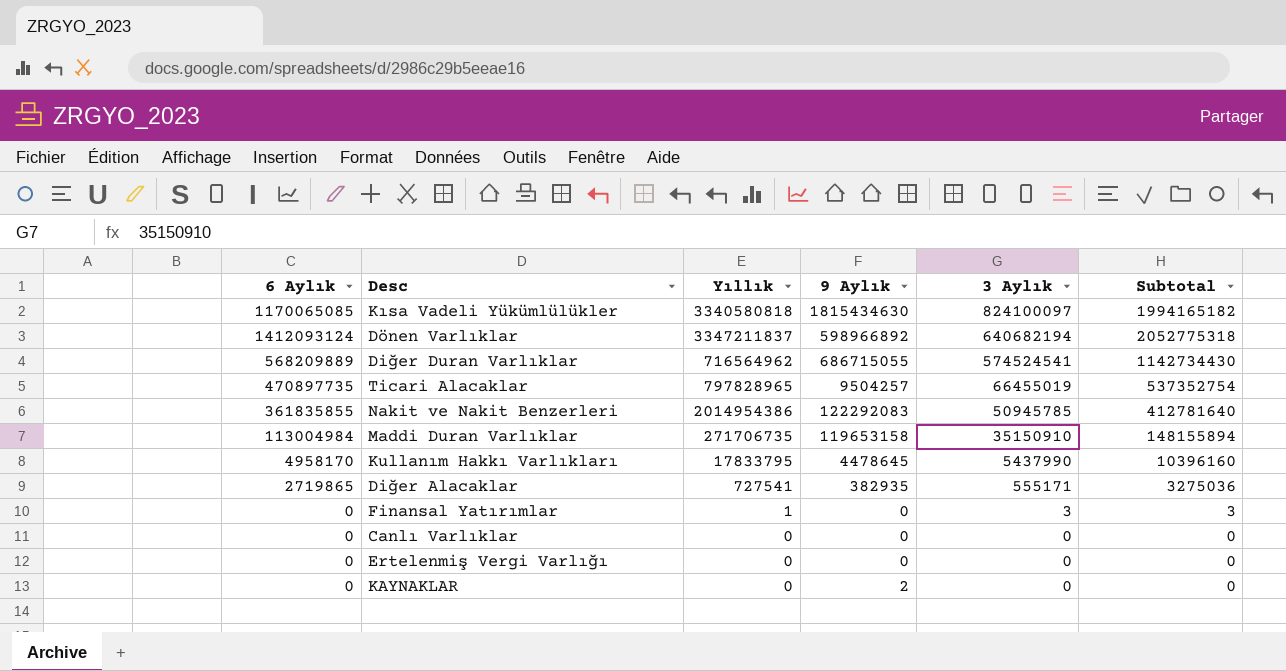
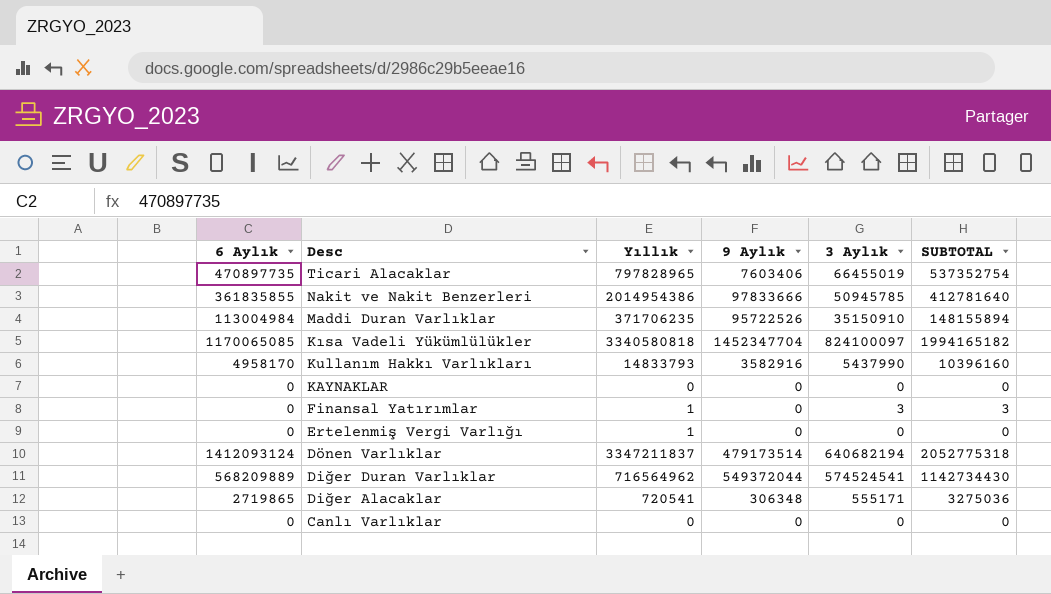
row order: 3 Aylık descending -> Desc descending
column name: Subtotal -> SUBTOTAL
Ticari Alacaklar | 9 Aylık: 9504257 -> 7603406
Nakit ve Nakit Benzerleri | 9 Aylık: 122292083 -> 97833666
Maddi Duran Varlıklar | Yıllık: 271706735 -> 371706235
Maddi Duran Varlıklar | 9 Aylık: 119653158 -> 95722526
Kısa Vadeli Yükümlülükler | 9 Aylık: 1815434630 -> 1452347704
Kullanım Hakkı Varlıkları | Yıllık: 17833795 -> 14833793
Kullanım Hakkı Varlıkları | 9 Aylık: 4478645 -> 3582916
KAYNAKLAR | 9 Aylık: 2 -> 0
Ertelenmiş Vergi Varlığı | Yıllık: 0 -> 1
Dönen Varlıklar | 9 Aylık: 598966892 -> 479173514
Diğer Duran Varlıklar | 9 Aylık: 686715055 -> 549372044
Diğer Alacaklar | Yıllık: 727541 -> 720541
Diğer Alacaklar | 9 Aylık: 382935 -> 306348

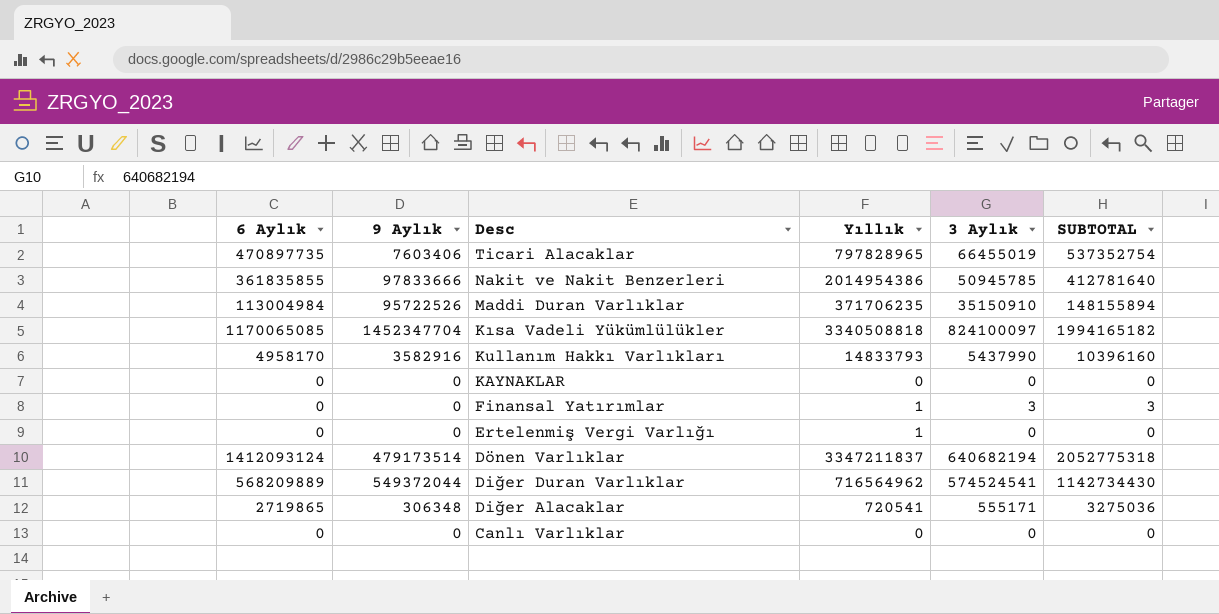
column 9 Aylık | position: 4 -> 2
Kısa Vadeli Yükümlülükler | Yıllık: 3340580818 -> 3340508818

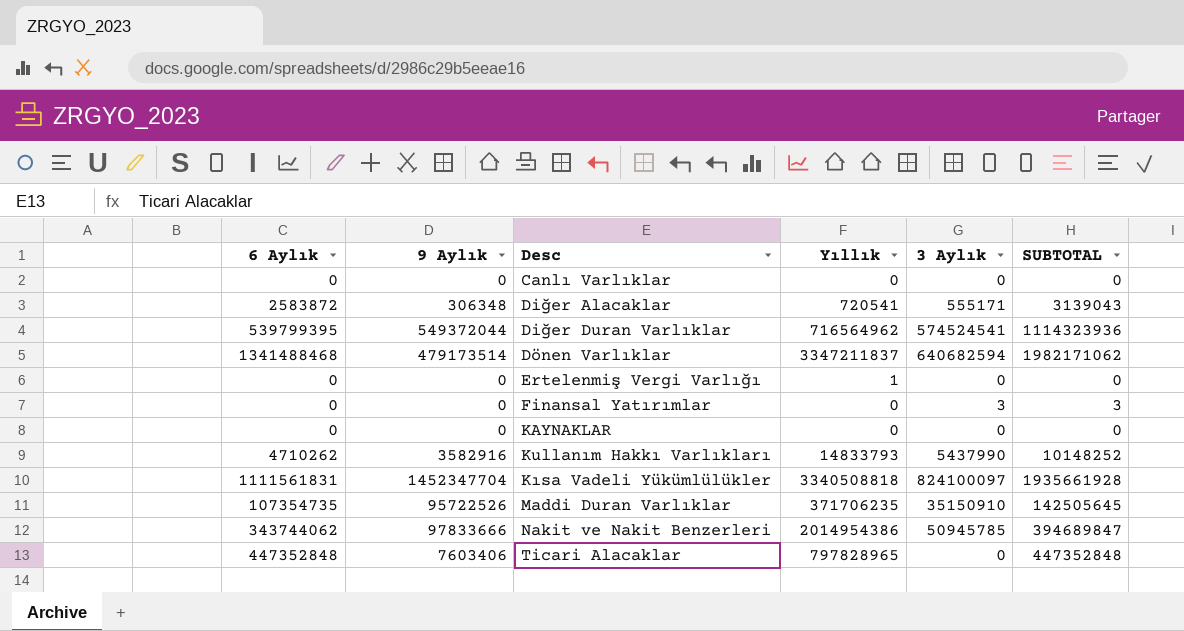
row order: Desc descending -> Desc ascending
Diğer Alacaklar | 6 Aylık: 2719865 -> 2583872
Diğer Alacaklar | SUBTOTAL: 3275036 -> 3139043
Diğer Duran Varlıklar | 6 Aylık: 568209889 -> 539799395
Diğer Duran Varlıklar | SUBTOTAL: 1142734430 -> 1114323936
Dönen Varlıklar | 6 Aylık: 1412093124 -> 1341488468
Dönen Varlıklar | 3 Aylık: 640682194 -> 640682594
Dönen Varlıklar | SUBTOTAL: 2052775318 -> 1982171062
Finansal Yatırımlar | Yıllık: 1 -> 0
Kullanım Hakkı Varlıkları | 6 Aylık: 4958170 -> 4710262
Kullanım Hakkı Varlıkları | SUBTOTAL: 10396160 -> 10148252
Kısa Vadeli Yükümlülükler | 6 Aylık: 1170065085 -> 1111561831
Kısa Vadeli Yükümlülükler | SUBTOTAL: 1994165182 -> 1935661928
Maddi Duran Varlıklar | 6 Aylık: 113004984 -> 107354735
Maddi Duran Varlıklar | SUBTOTAL: 148155894 -> 142505645
Nakit ve Nakit Benzerleri | 6 Aylık: 361835855 -> 343744062
Nakit ve Nakit Benzerleri | SUBTOTAL: 412781640 -> 394689847
Ticari Alacaklar | 6 Aylık: 470897735 -> 447352848
Ticari Alacaklar | 3 Aylık: 66455019 -> 0
Ticari Alacaklar | SUBTOTAL: 537352754 -> 447352848

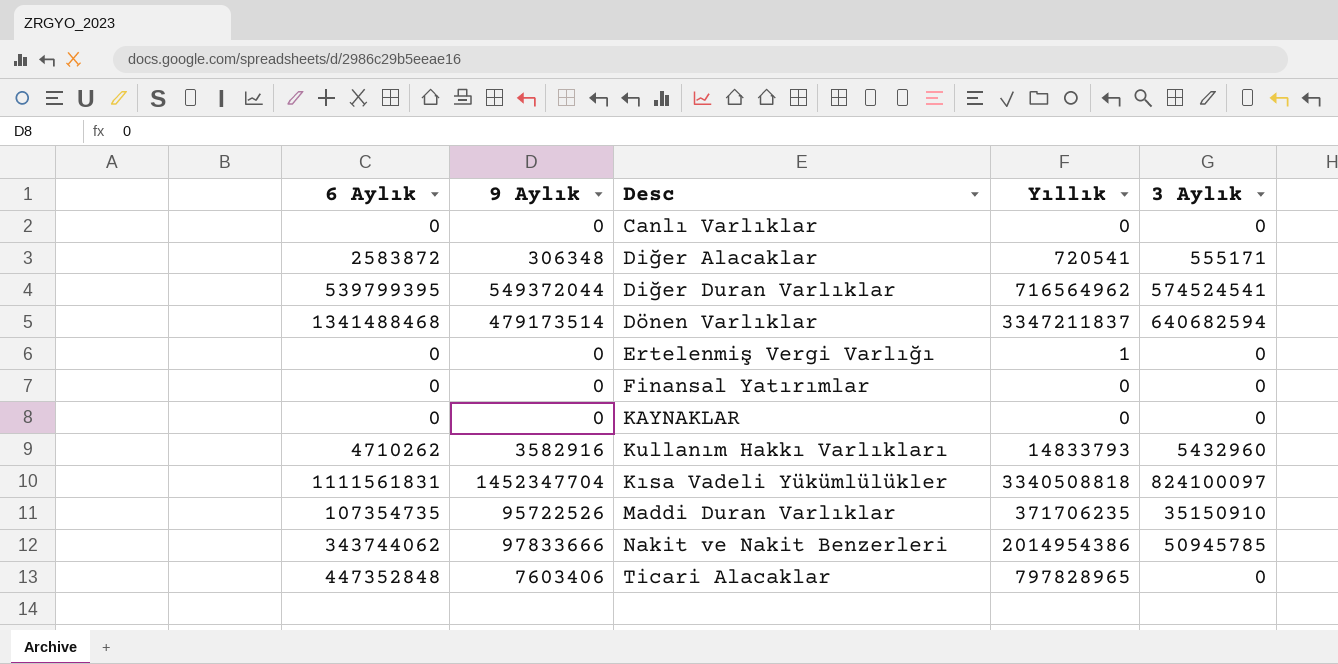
column SUBTOTAL | formula: [6 Aylık] + [3 Aylık] -> none
Finansal Yatırımlar | 3 Aylık: 3 -> 0
Kullanım Hakkı Varlıkları | 3 Aylık: 5437990 -> 5432960

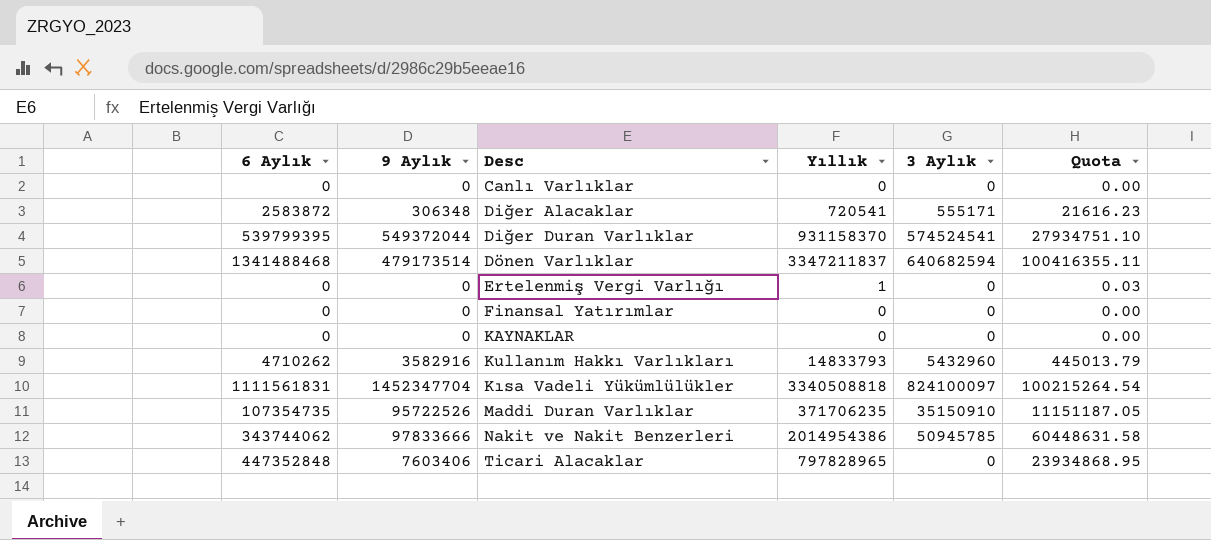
column Quota | formula: none -> [Yıllık] * 0.03
Diğer Duran Varlıklar | Yıllık: 716564962 -> 931158370

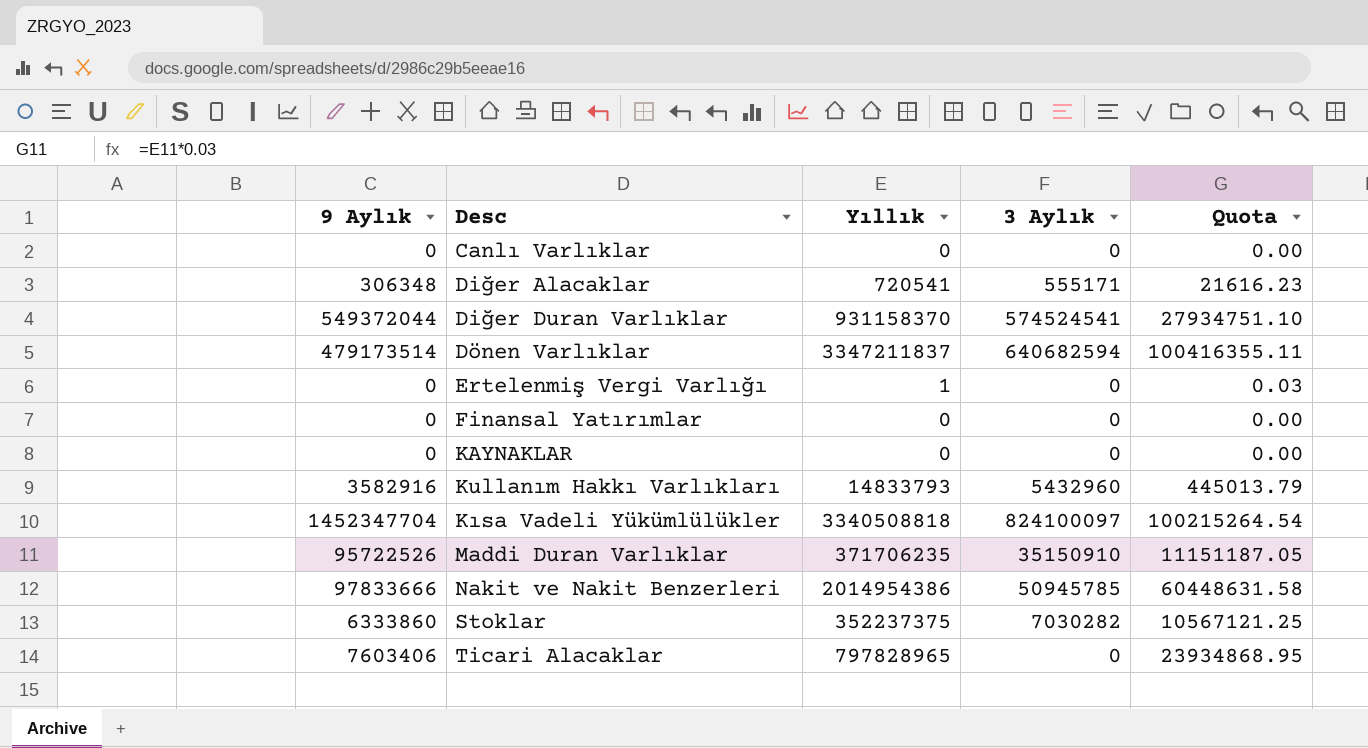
column 6 Aylık | position: 1 -> none
row Stoklar: none -> 6333860 | 352237375 | 7030282 | 10567121.25

